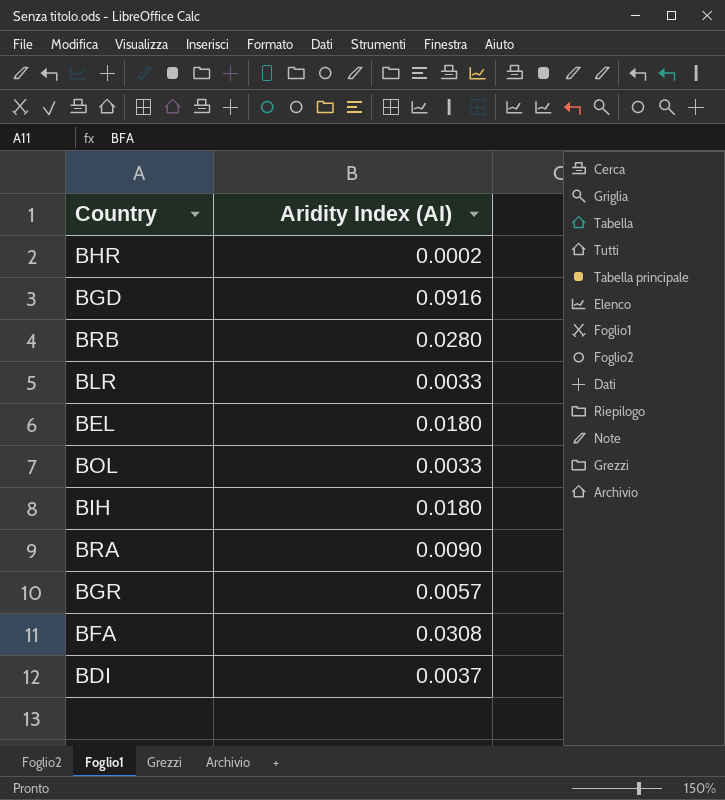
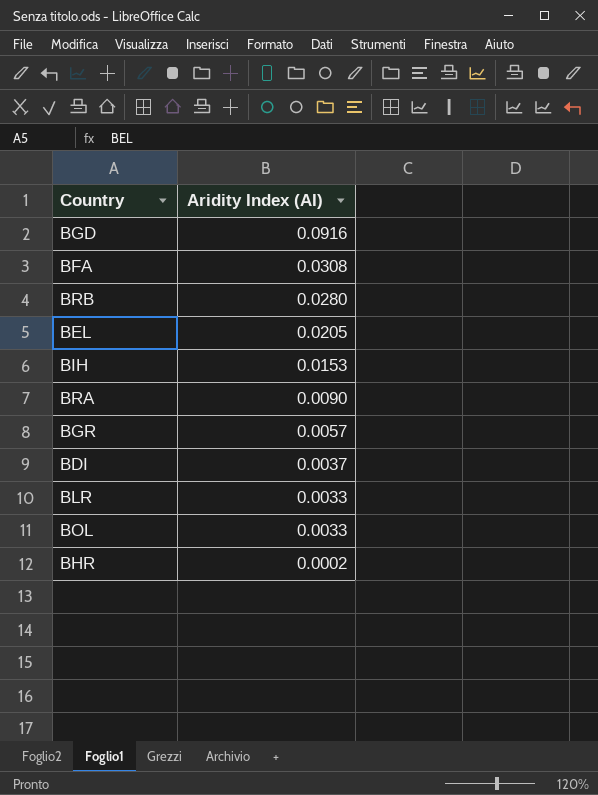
row order: none -> Aridity Index (AI) descending
BEL | Aridity Index (AI): 0.0180 -> 0.0205
BIH | Aridity Index (AI): 0.0180 -> 0.0153

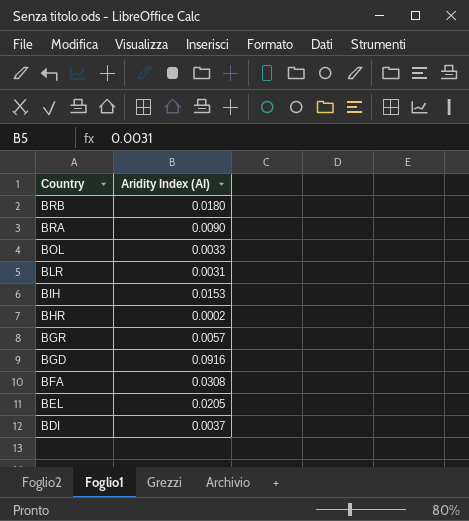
row order: Aridity Index (AI) descending -> Country descending
BRB | Aridity Index (AI): 0.0280 -> 0.0180
BLR | Aridity Index (AI): 0.0033 -> 0.0031

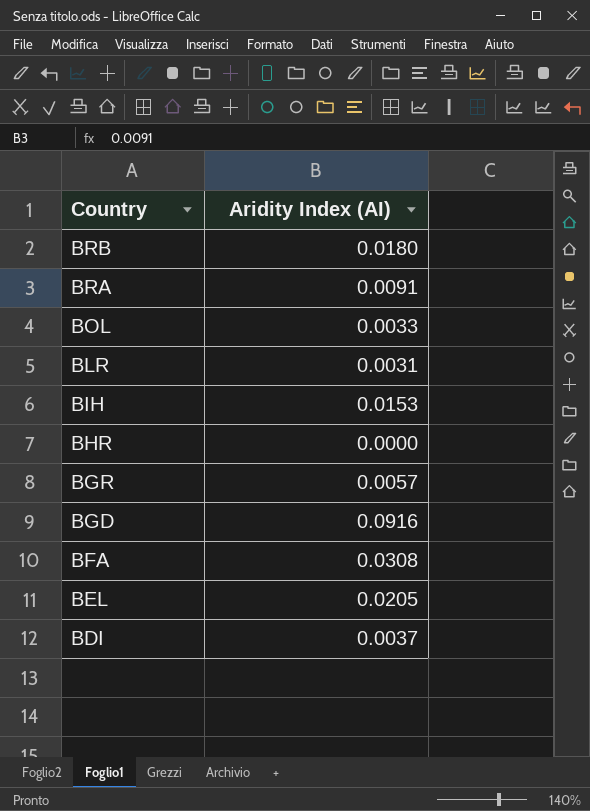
BRA | Aridity Index (AI): 0.0090 -> 0.0091
BHR | Aridity Index (AI): 0.0002 -> 0.0000

